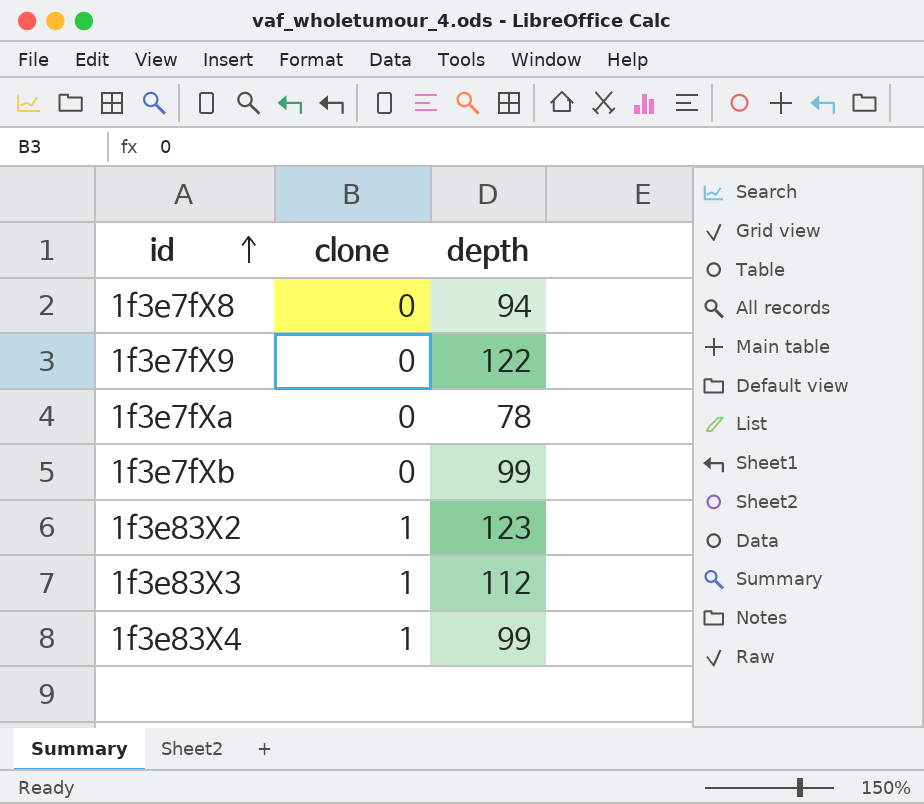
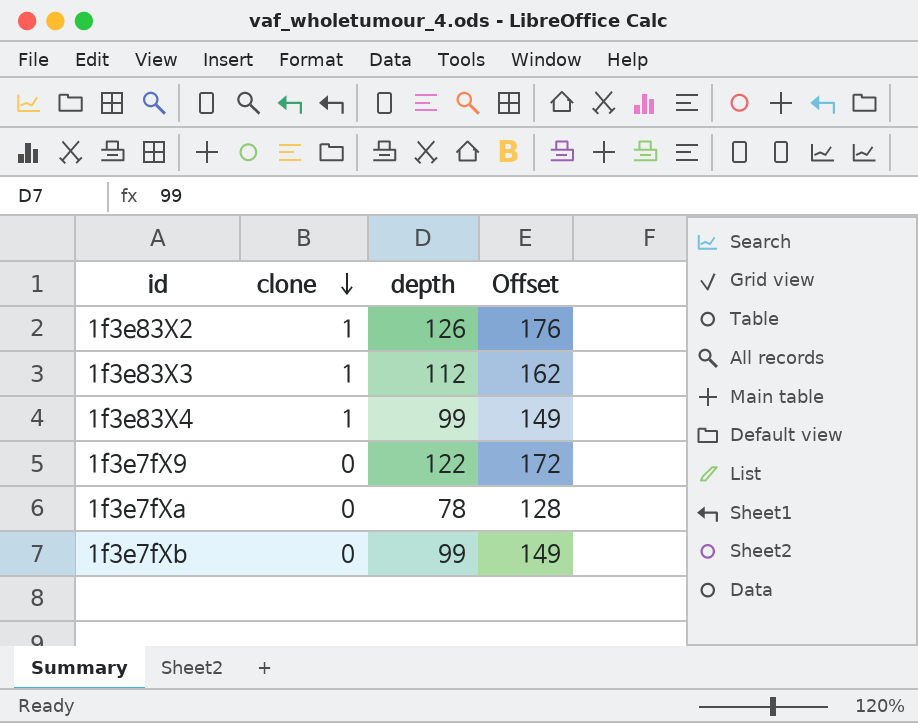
row order: id ascending -> clone descending
column Offset | formula: none -> [depth] + 50
row 1f3e7fX8: 0 | 94 -> none
1f3e83X2 | depth: 123 -> 126

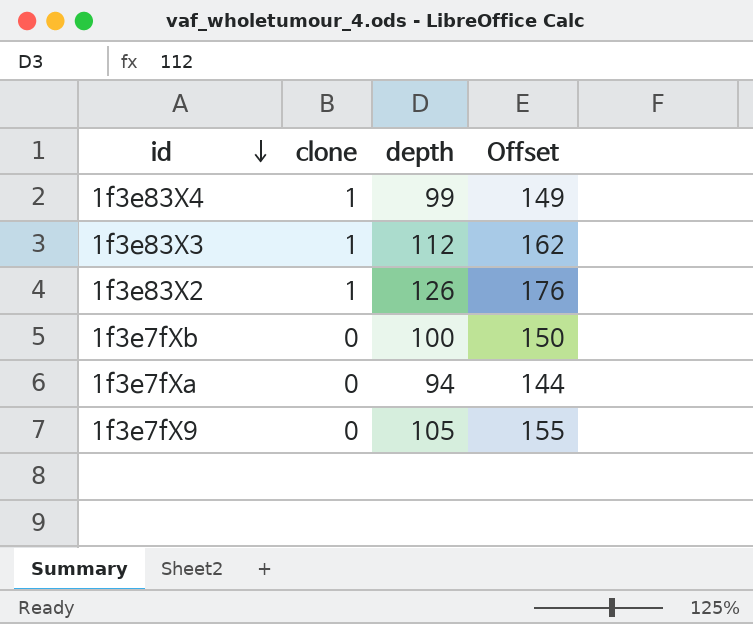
row order: clone descending -> id descending
1f3e7fXb | depth: 99 -> 100
1f3e7fXb | Offset: 149 -> 150
1f3e7fXa | depth: 78 -> 94
1f3e7fXa | Offset: 128 -> 144
1f3e7fX9 | depth: 122 -> 105
1f3e7fX9 | Offset: 172 -> 155

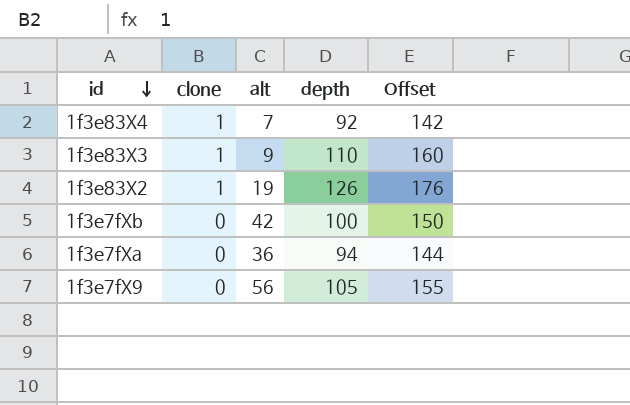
column alt | position: none -> 3
1f3e83X4 | depth: 99 -> 92
1f3e83X4 | Offset: 149 -> 142
1f3e83X3 | depth: 112 -> 110
1f3e83X3 | Offset: 162 -> 160

